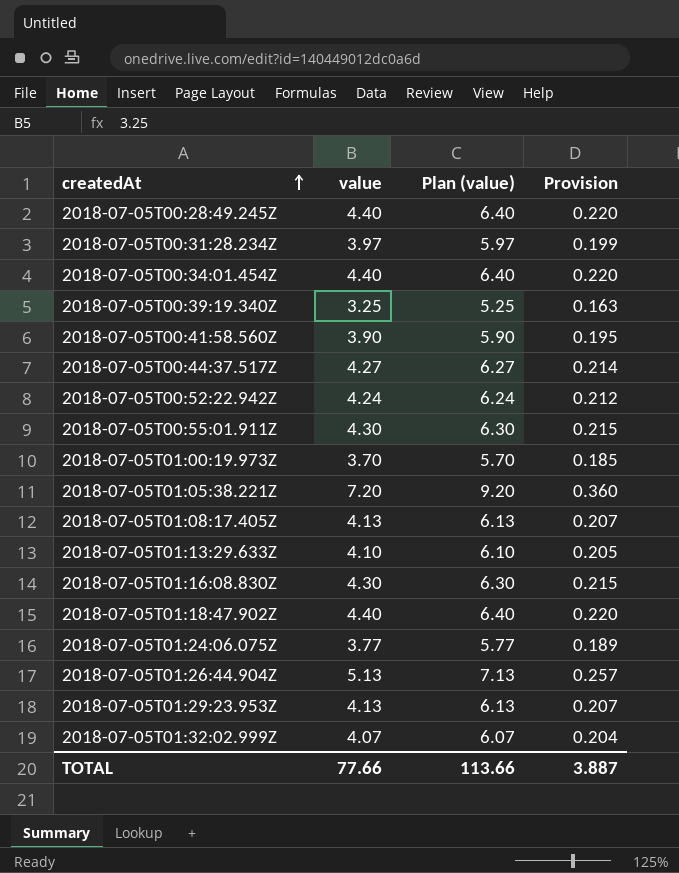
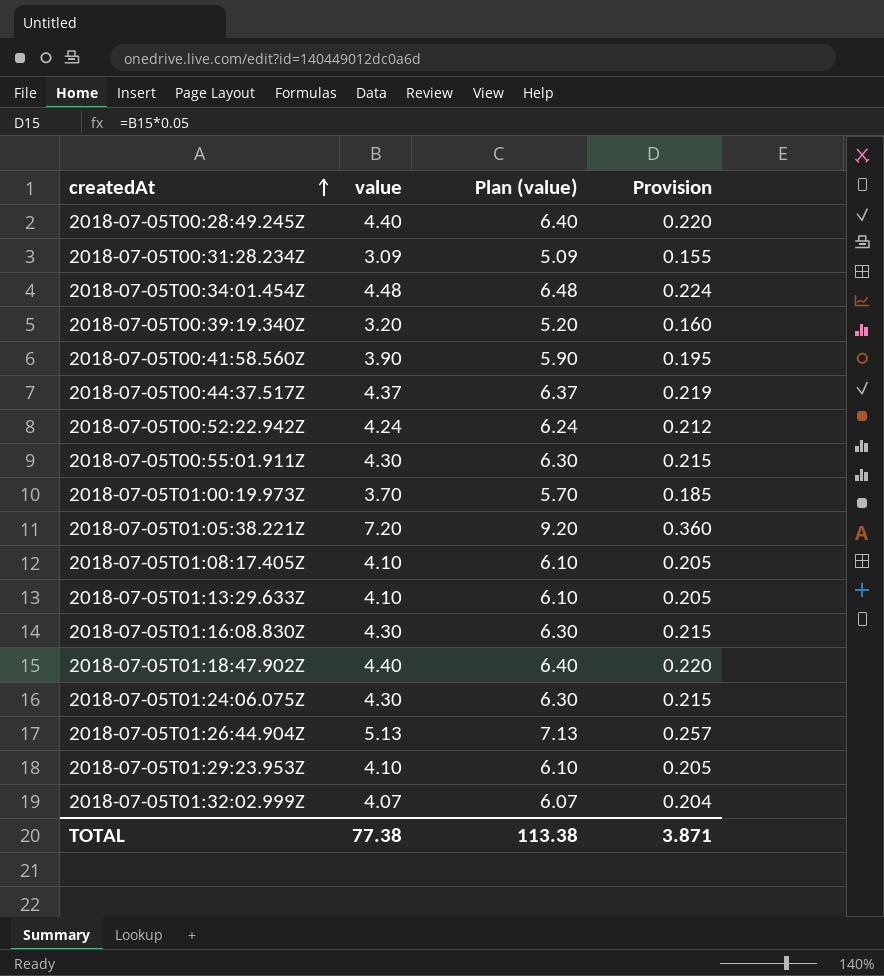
2018-07-05T00:31:28.234Z | value: 3.97 -> 3.09
2018-07-05T00:31:28.234Z | Plan (value): 5.97 -> 5.09
2018-07-05T00:31:28.234Z | Provision: 0.199 -> 0.155
2018-07-05T00:34:01.454Z | value: 4.40 -> 4.48
2018-07-05T00:34:01.454Z | Plan (value): 6.40 -> 6.48
2018-07-05T00:34:01.454Z | Provision: 0.220 -> 0.224
2018-07-05T00:39:19.340Z | value: 3.25 -> 3.20
2018-07-05T00:39:19.340Z | Plan (value): 5.25 -> 5.20
2018-07-05T00:39:19.340Z | Provision: 0.163 -> 0.160
2018-07-05T00:44:37.517Z | value: 4.27 -> 4.37
2018-07-05T00:44:37.517Z | Plan (value): 6.27 -> 6.37
2018-07-05T00:44:37.517Z | Provision: 0.214 -> 0.219
2018-07-05T01:08:17.405Z | value: 4.13 -> 4.10
2018-07-05T01:08:17.405Z | Plan (value): 6.13 -> 6.10
2018-07-05T01:08:17.405Z | Provision: 0.207 -> 0.205
2018-07-05T01:24:06.075Z | value: 3.77 -> 4.30
2018-07-05T01:24:06.075Z | Plan (value): 5.77 -> 6.30
2018-07-05T01:24:06.075Z | Provision: 0.189 -> 0.215
2018-07-05T01:29:23.953Z | value: 4.13 -> 4.10
2018-07-05T01:29:23.953Z | Plan (value): 6.13 -> 6.10
2018-07-05T01:29:23.953Z | Provision: 0.207 -> 0.205
TOTAL | value: 77.66 -> 77.38
TOTAL | Plan (value): 113.66 -> 113.38
TOTAL | Provision: 3.887 -> 3.871

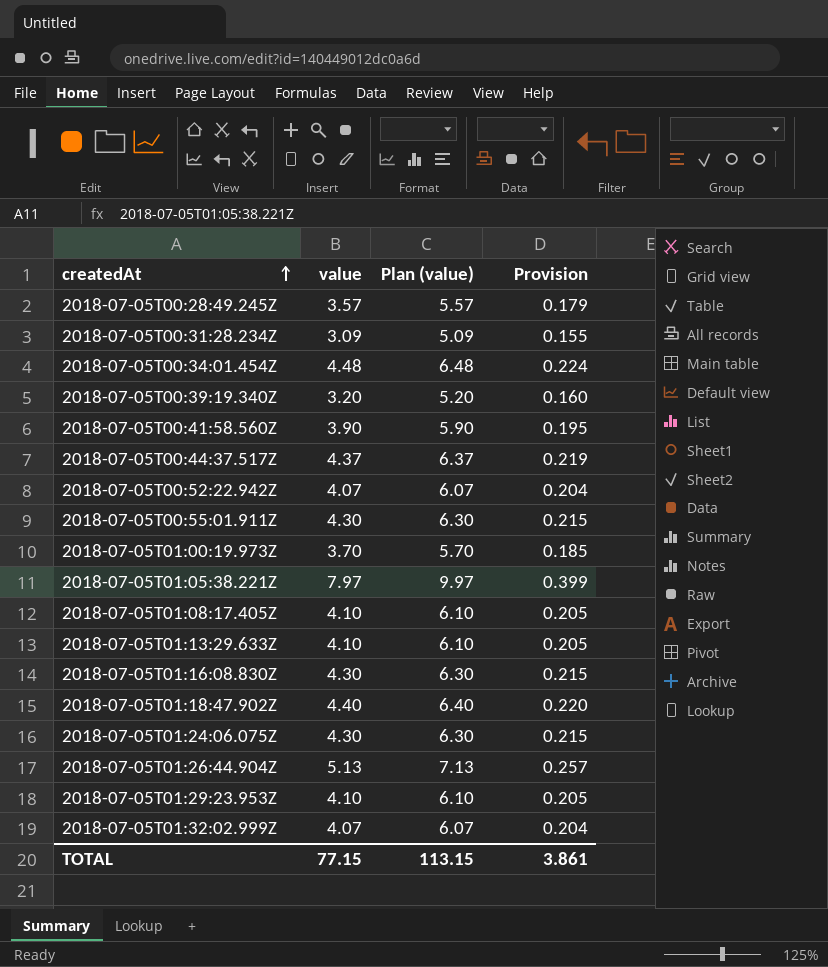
2018-07-05T00:28:49.245Z | value: 4.40 -> 3.57
2018-07-05T00:28:49.245Z | Plan (value): 6.40 -> 5.57
2018-07-05T00:28:49.245Z | Provision: 0.220 -> 0.179
2018-07-05T00:52:22.942Z | value: 4.24 -> 4.07
2018-07-05T00:52:22.942Z | Plan (value): 6.24 -> 6.07
2018-07-05T00:52:22.942Z | Provision: 0.212 -> 0.204
2018-07-05T01:05:38.221Z | value: 7.20 -> 7.97
2018-07-05T01:05:38.221Z | Plan (value): 9.20 -> 9.97
2018-07-05T01:05:38.221Z | Provision: 0.360 -> 0.399
TOTAL | value: 77.38 -> 77.15
TOTAL | Plan (value): 113.38 -> 113.15
TOTAL | Provision: 3.871 -> 3.861

